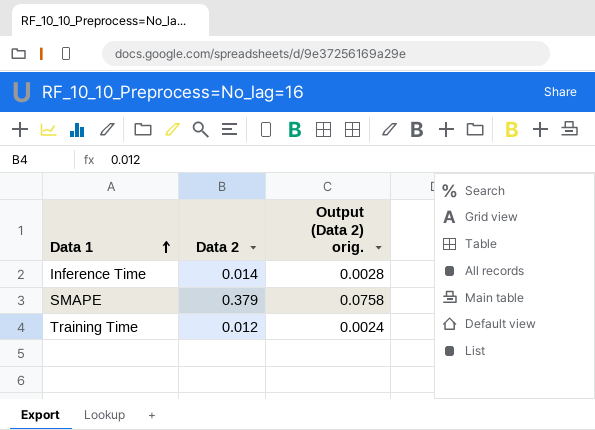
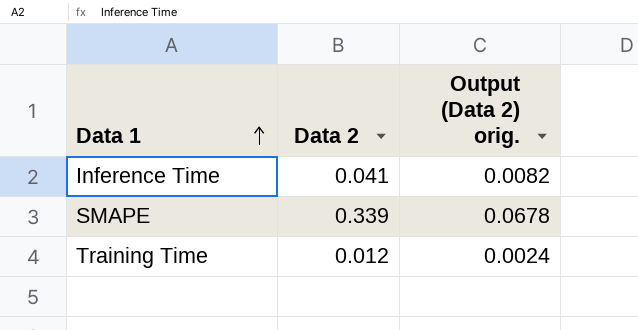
Inference Time | Data 2: 0.014 -> 0.041
Inference Time | Output (Data 2) orig.: 0.0028 -> 0.0082
SMAPE | Data 2: 0.379 -> 0.339
SMAPE | Output (Data 2) orig.: 0.0758 -> 0.0678

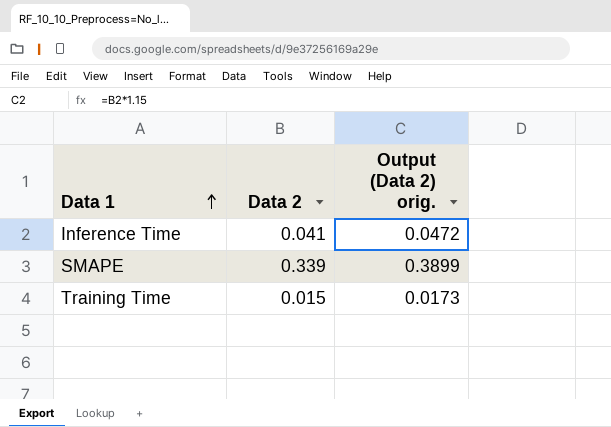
column Output (Data 2) orig. | formula: [Data 2] * 0.2 -> [Data 2] * 1.15
Training Time | Data 2: 0.012 -> 0.015

